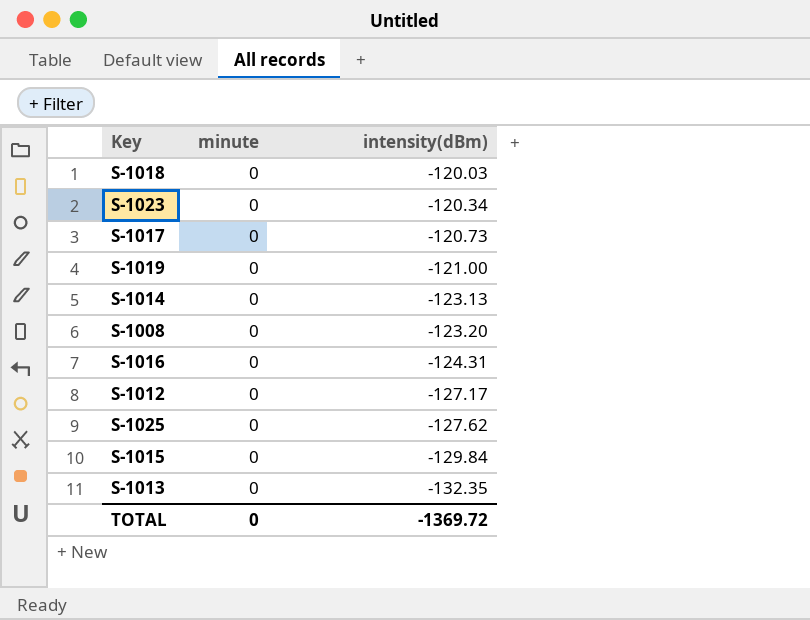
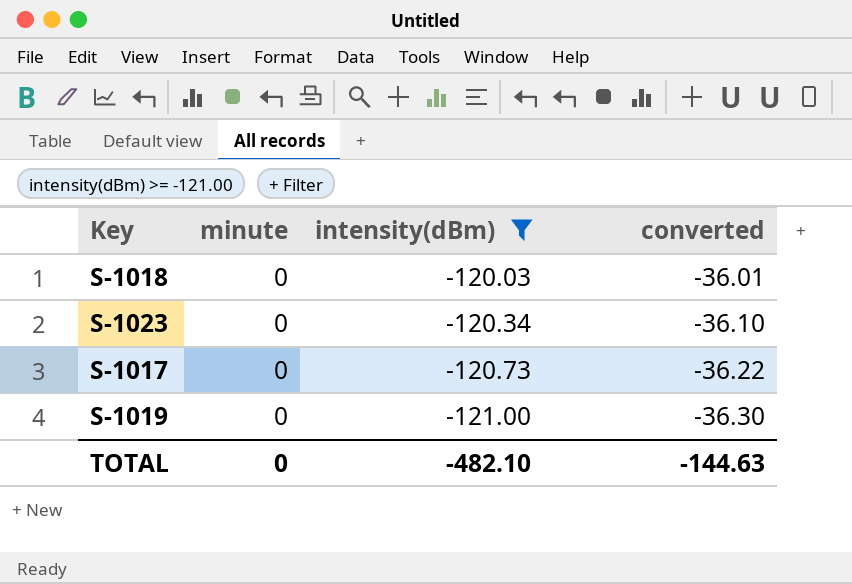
filter: none -> intensity(dBm) >= -121.00
column converted | formula: none -> [intensity(dBm)] * 0.3
TOTAL | intensity(dBm): -1369.72 -> -482.10

